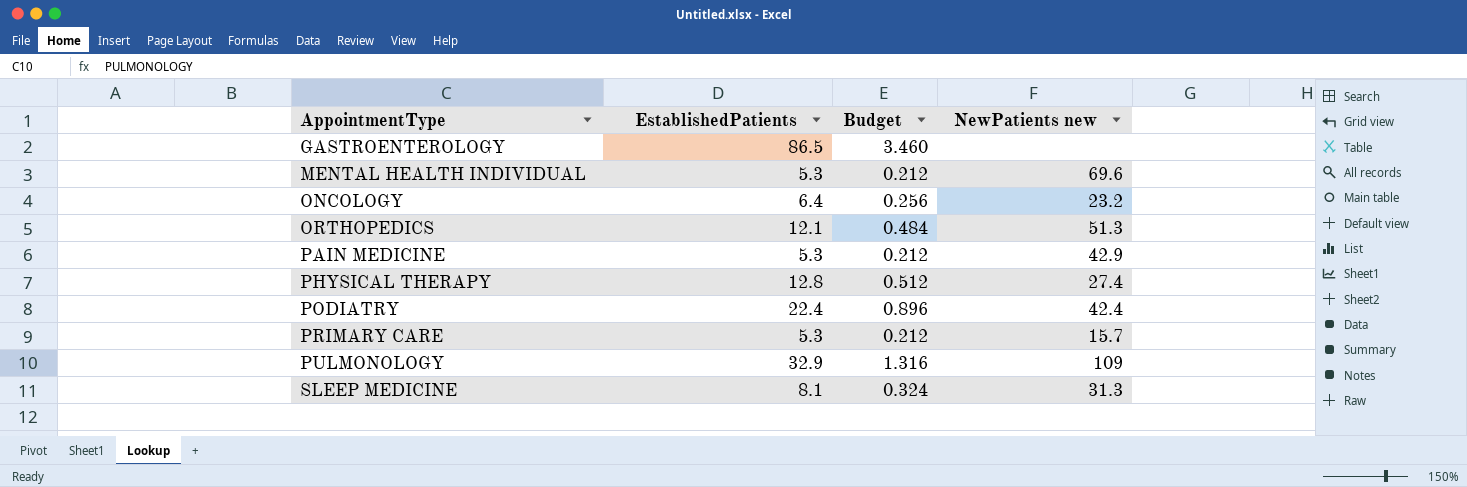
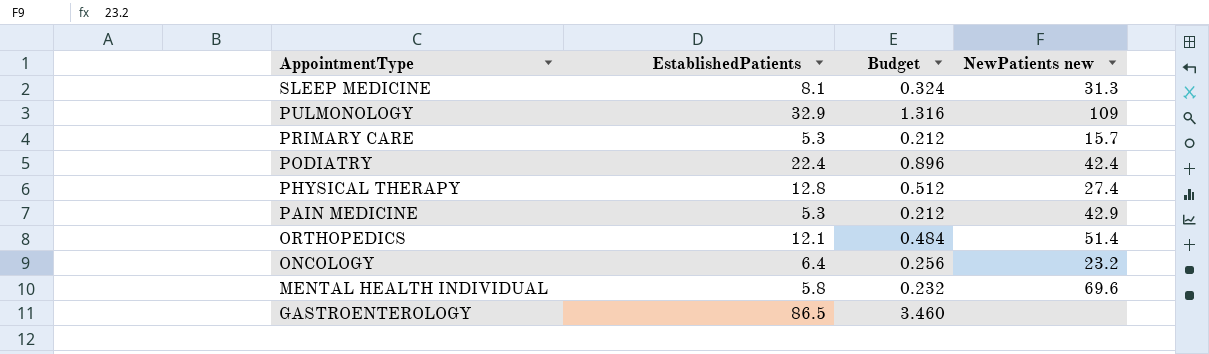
row order: AppointmentType ascending -> AppointmentType descending
ORTHOPEDICS | NewPatients new: 51.3 -> 51.4
MENTAL HEALTH INDIVIDUAL | EstablishedPatients: 5.3 -> 5.8
MENTAL HEALTH INDIVIDUAL | Budget: 0.212 -> 0.232

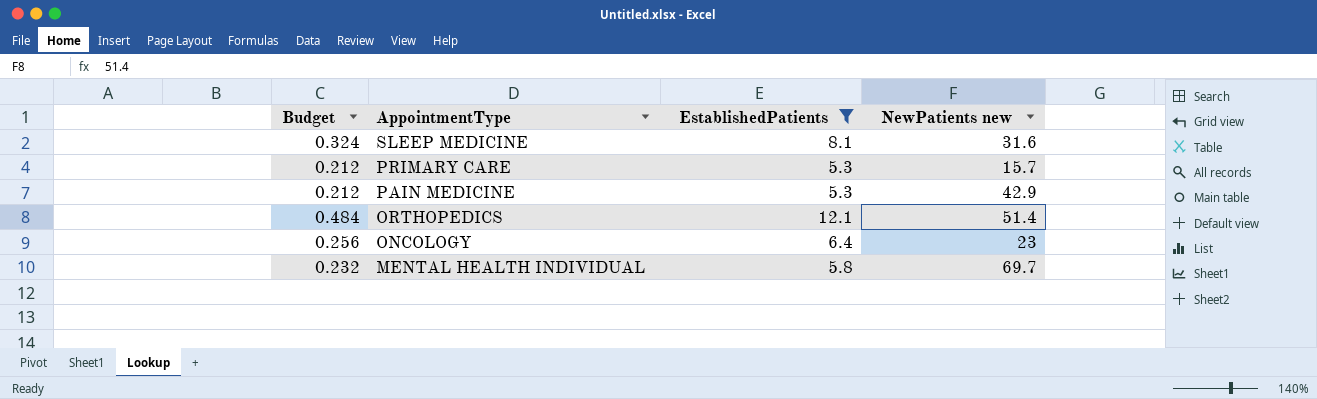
filter: none -> EstablishedPatients <= 12.1
column Budget | position: 3 -> 1
SLEEP MEDICINE | NewPatients new: 31.3 -> 31.6
ONCOLOGY | NewPatients new: 23.2 -> 23
MENTAL HEALTH INDIVIDUAL | NewPatients new: 69.6 -> 69.7

